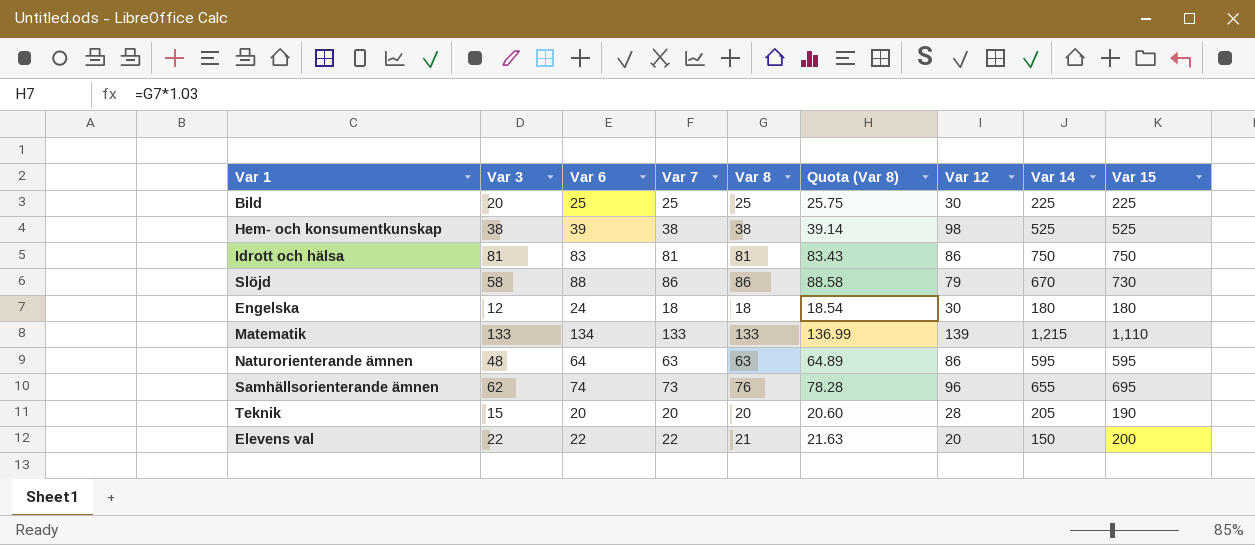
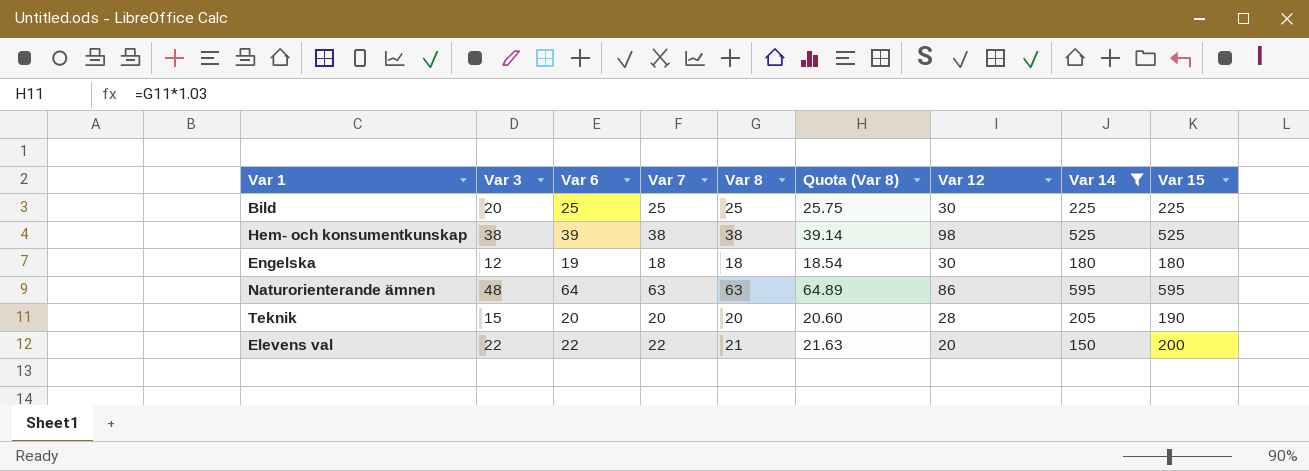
filter: none -> Var 14 <= 595
Engelska | Var 6: 24 -> 19

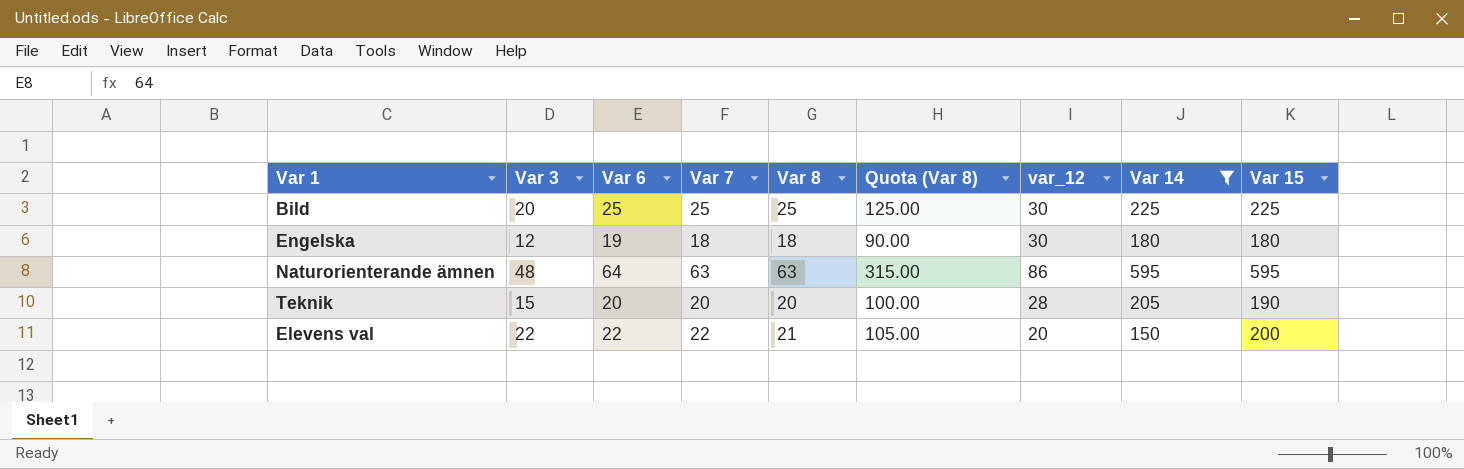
column Quota (Var 8) | formula: [Var 8] * 1.03 -> [Var 8] * 5
column name: Var 12 -> var_12
row Hem- och konsumentkunskap: 38 | 39 | 38 | 38 | 39.14 | 98 | 525 | 525 -> none

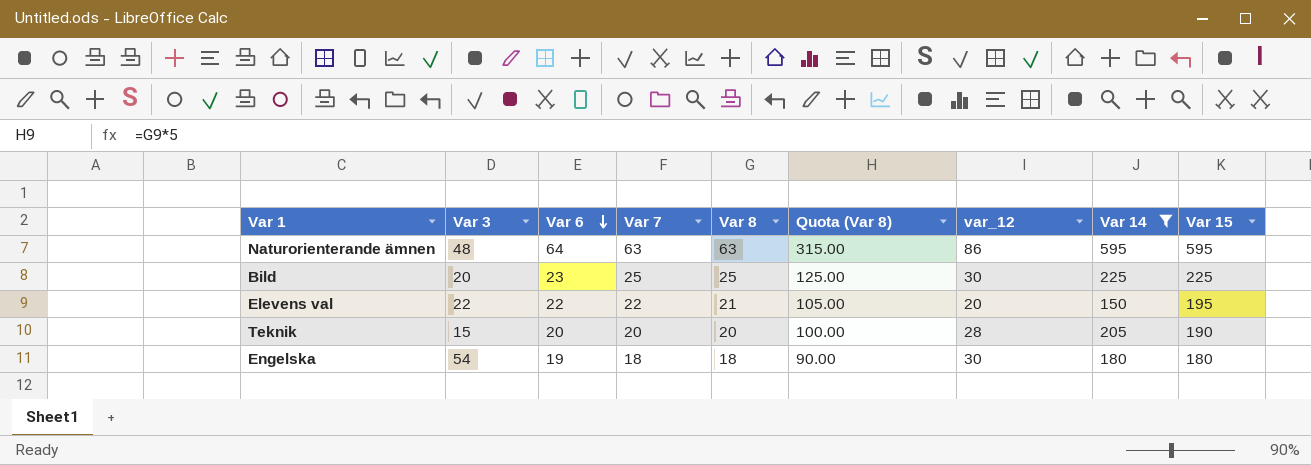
row order: none -> Var 6 descending
Bild | Var 6: 25 -> 23
Elevens val | Var 15: 200 -> 195
Engelska | Var 3: 12 -> 54

